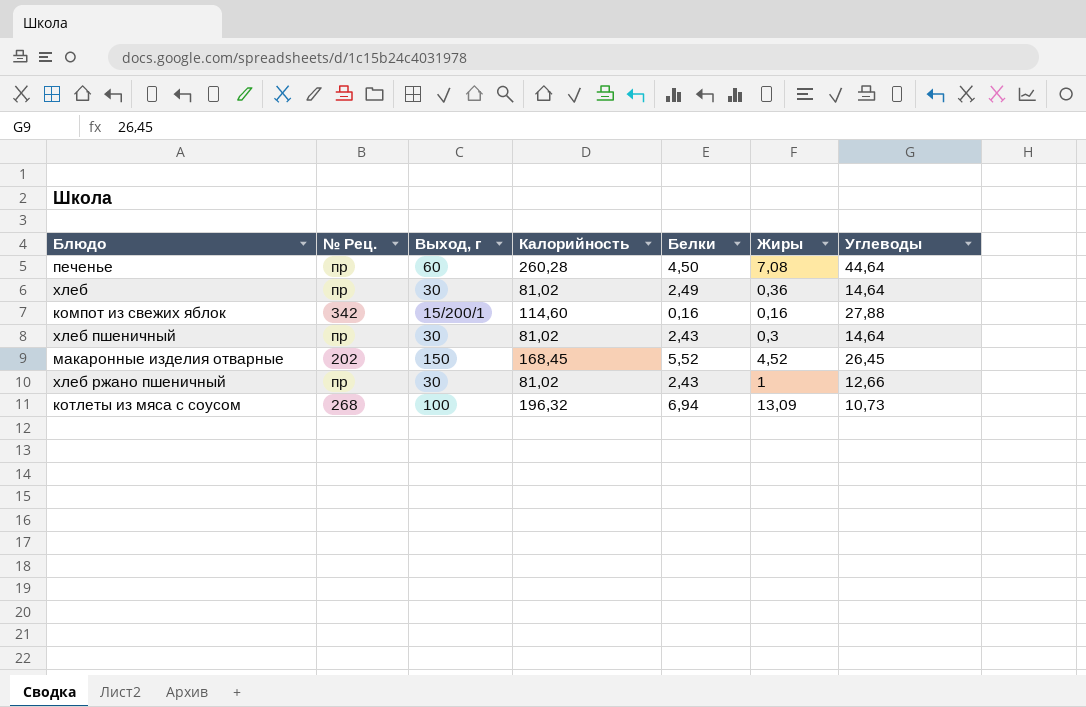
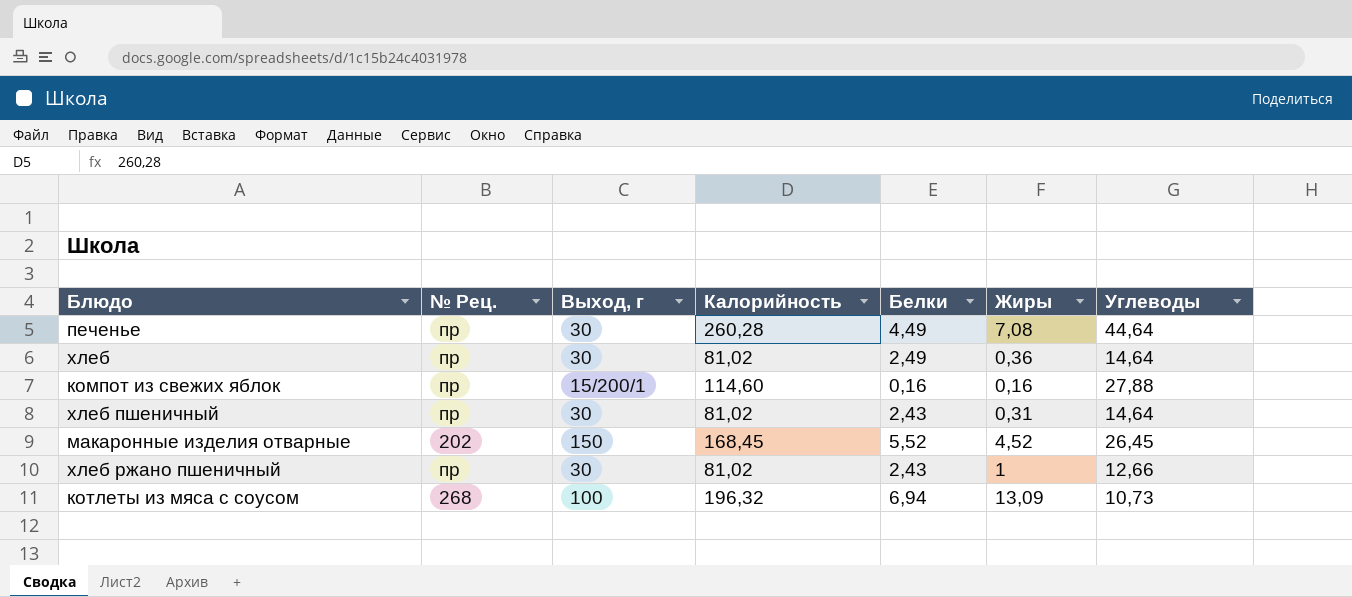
печенье | Выход, г: 60 -> 30
печенье | Белки: 4,50 -> 4,49
компот из свежих яблок | № Рец.: 342 -> пр
хлеб пшеничный | Жиры: 0,3 -> 0,31

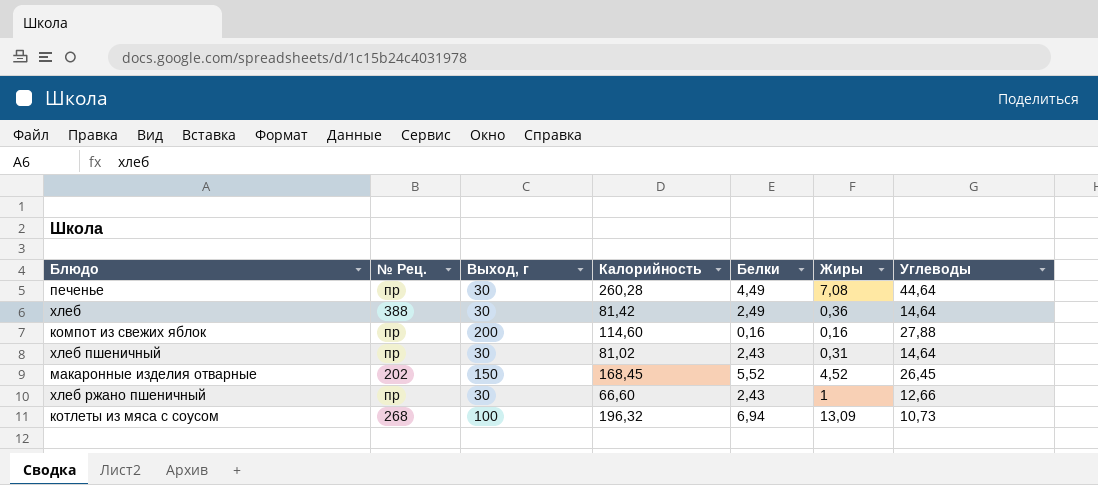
хлеб | № Рец.: пр -> 388
хлеб | Калорийность: 81,02 -> 81,42
компот из свежих яблок | Выход, г: 15/200/1 -> 200
хлеб ржано пшеничный | Калорийность: 81,02 -> 66,60

